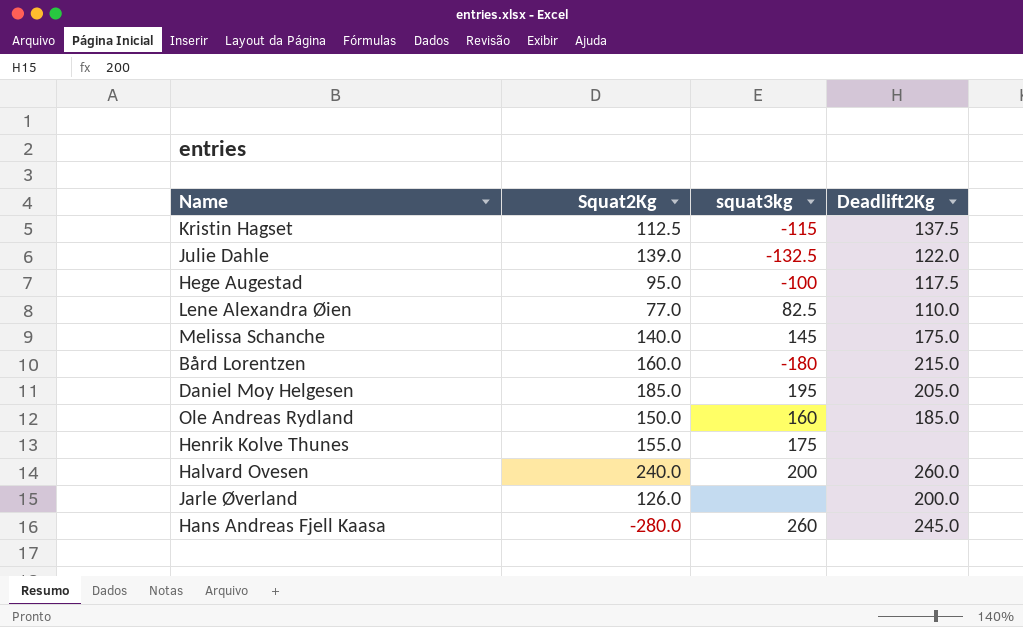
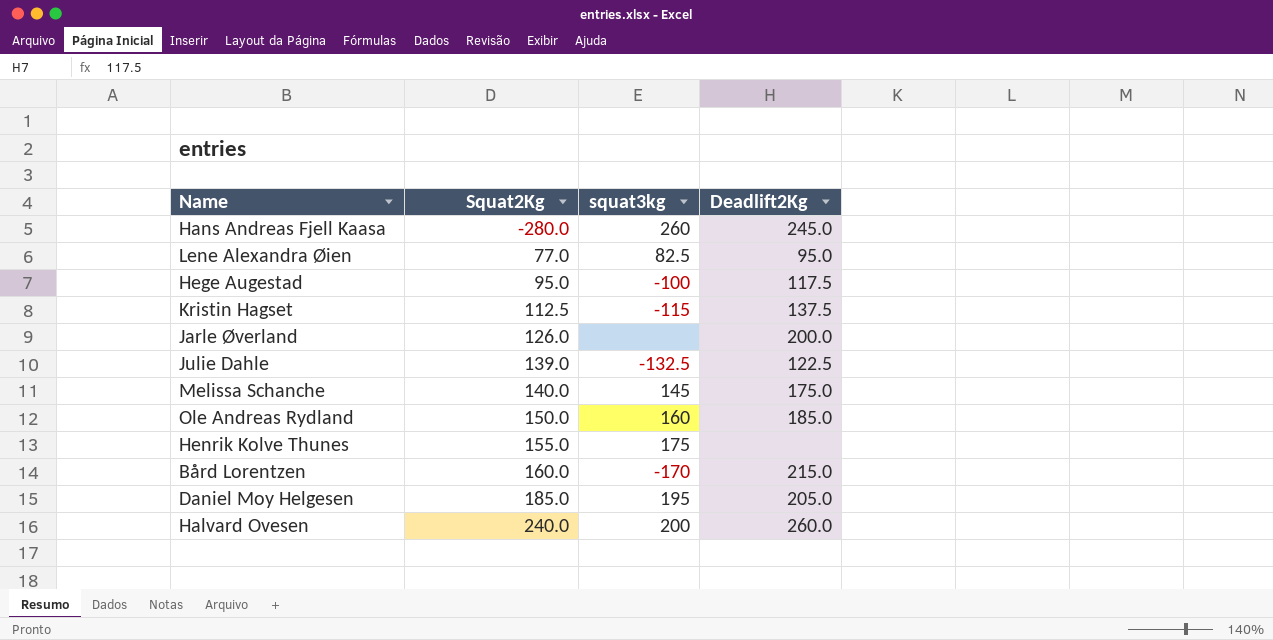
row order: none -> Squat2Kg ascending
Lene Alexandra Øien | Deadlift2Kg: 110.0 -> 95.0
Julie Dahle | Deadlift2Kg: 122.0 -> 122.5
Bård Lorentzen | squat3kg: -180 -> -170

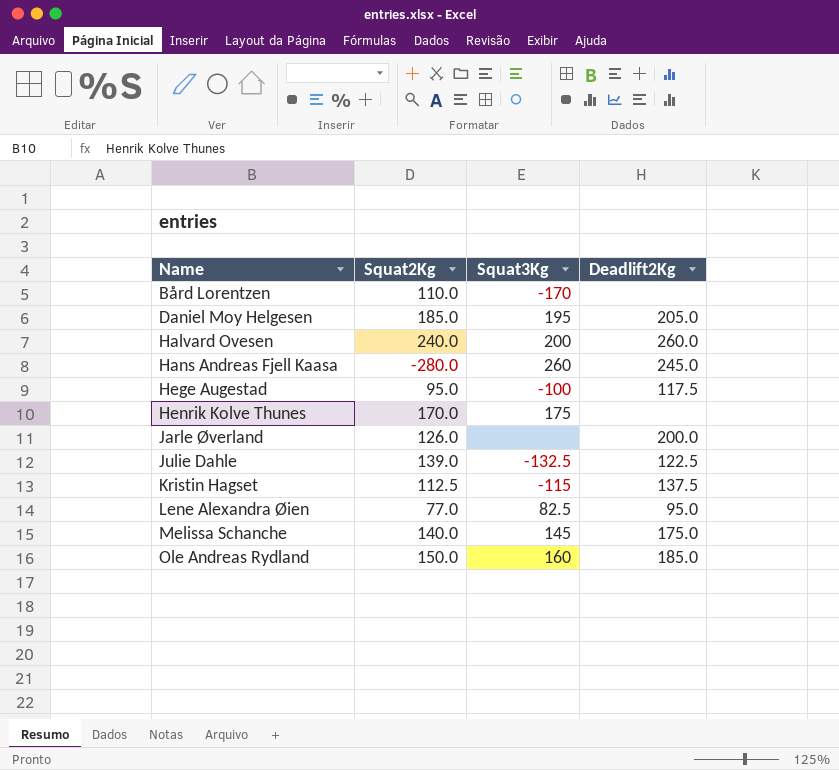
row order: Squat2Kg ascending -> Name ascending
column name: squat3kg -> Squat3Kg
Bård Lorentzen | Squat2Kg: 160.0 -> 110.0
Bård Lorentzen | Deadlift2Kg: 215.0 -> none
Henrik Kolve Thunes | Squat2Kg: 155.0 -> 170.0

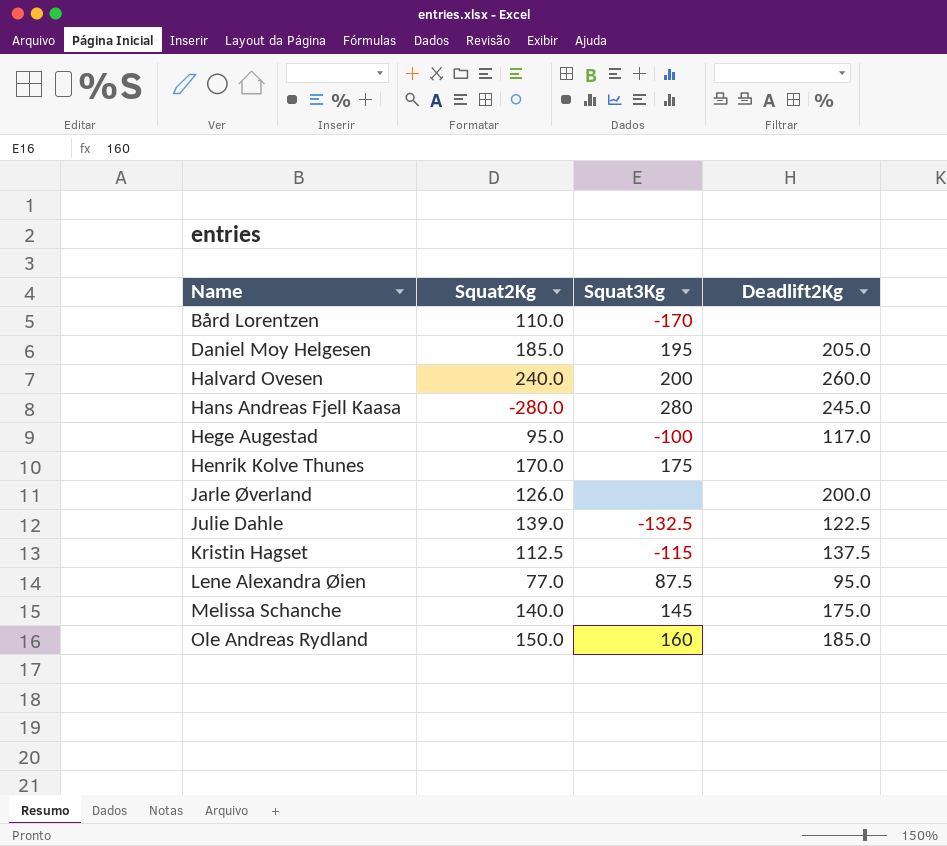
Hans Andreas Fjell Kaasa | Squat3Kg: 260 -> 280
Hege Augestad | Deadlift2Kg: 117.5 -> 117.0
Lene Alexandra Øien | Squat3Kg: 82.5 -> 87.5

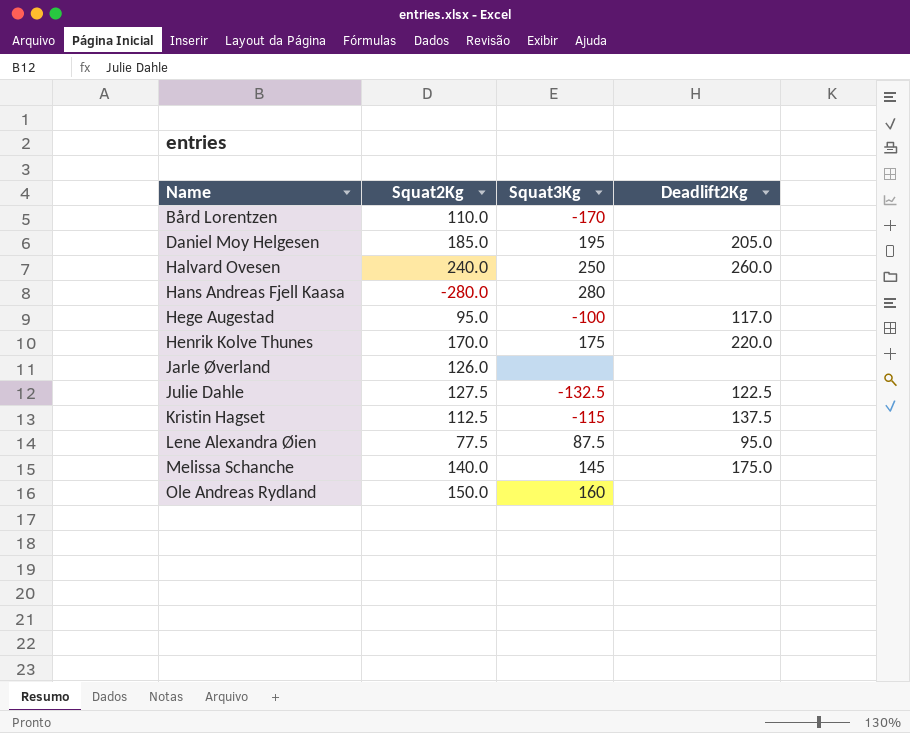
Halvard Ovesen | Squat3Kg: 200 -> 250
Hans Andreas Fjell Kaasa | Deadlift2Kg: 245.0 -> none
Henrik Kolve Thunes | Deadlift2Kg: none -> 220.0
Jarle Øverland | Deadlift2Kg: 200.0 -> none
Julie Dahle | Squat2Kg: 139.0 -> 127.5
Lene Alexandra Øien | Squat2Kg: 77.0 -> 77.5
Ole Andreas Rydland | Deadlift2Kg: 185.0 -> none

